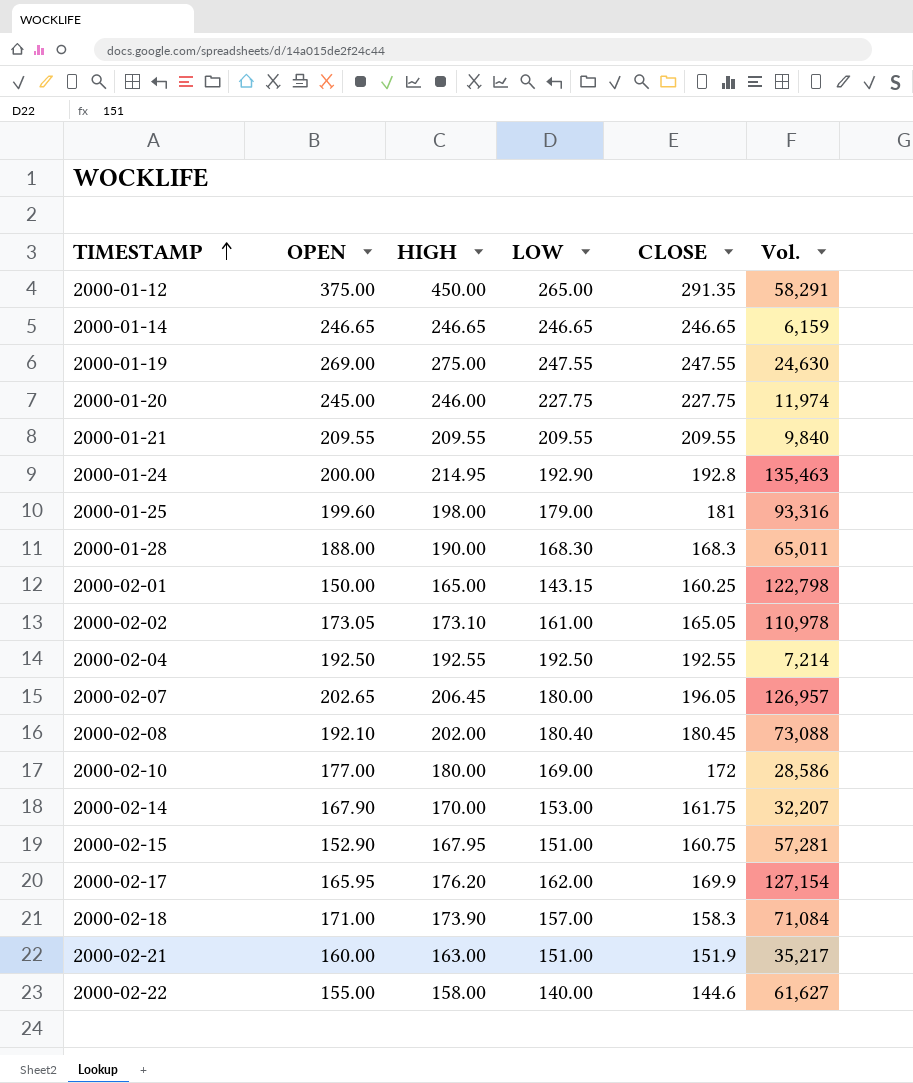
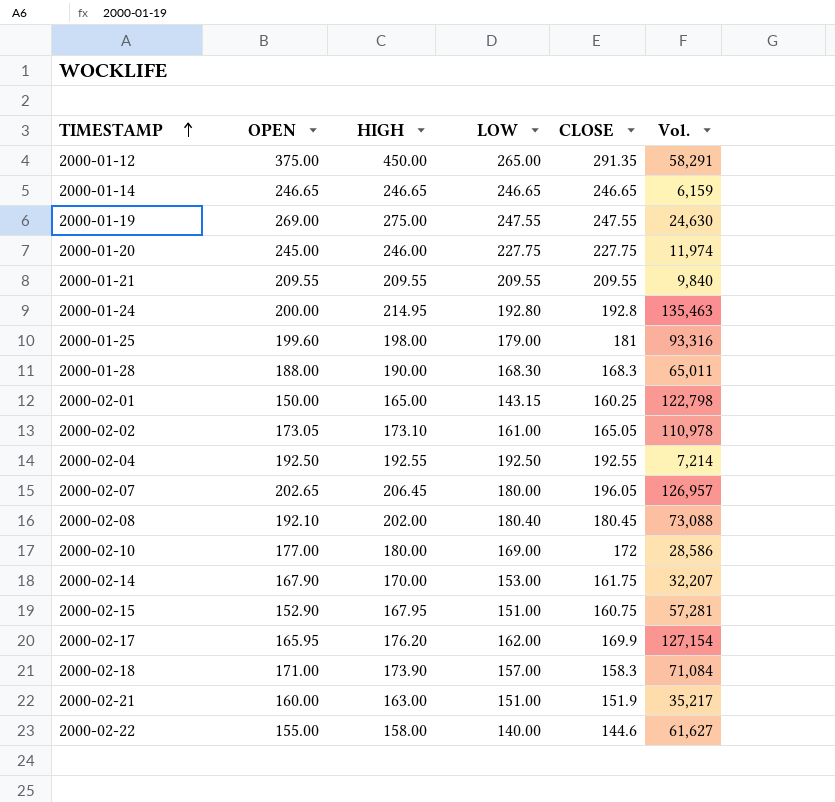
2000-01-24 | LOW: 192.90 -> 192.80

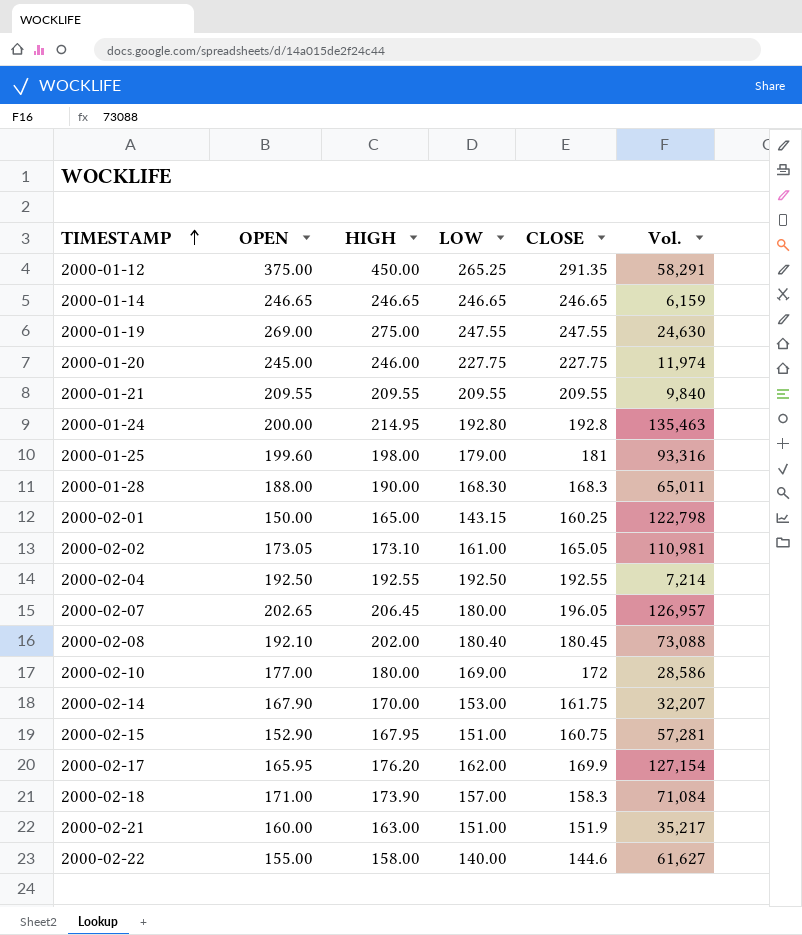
2000-01-12 | LOW: 265.00 -> 265.25
2000-02-02 | Vol.: 110,978 -> 110,981

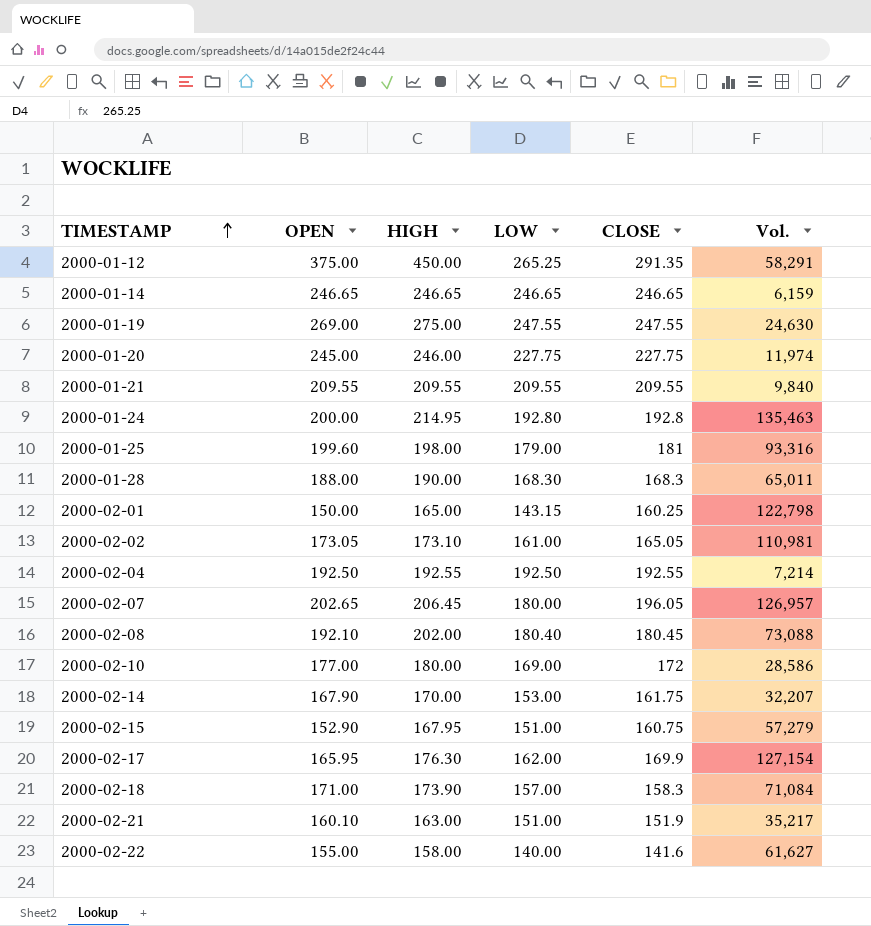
2000-02-15 | Vol.: 57,281 -> 57,279
2000-02-17 | HIGH: 176.20 -> 176.30
2000-02-21 | OPEN: 160.00 -> 160.10
2000-02-22 | CLOSE: 144.6 -> 141.6

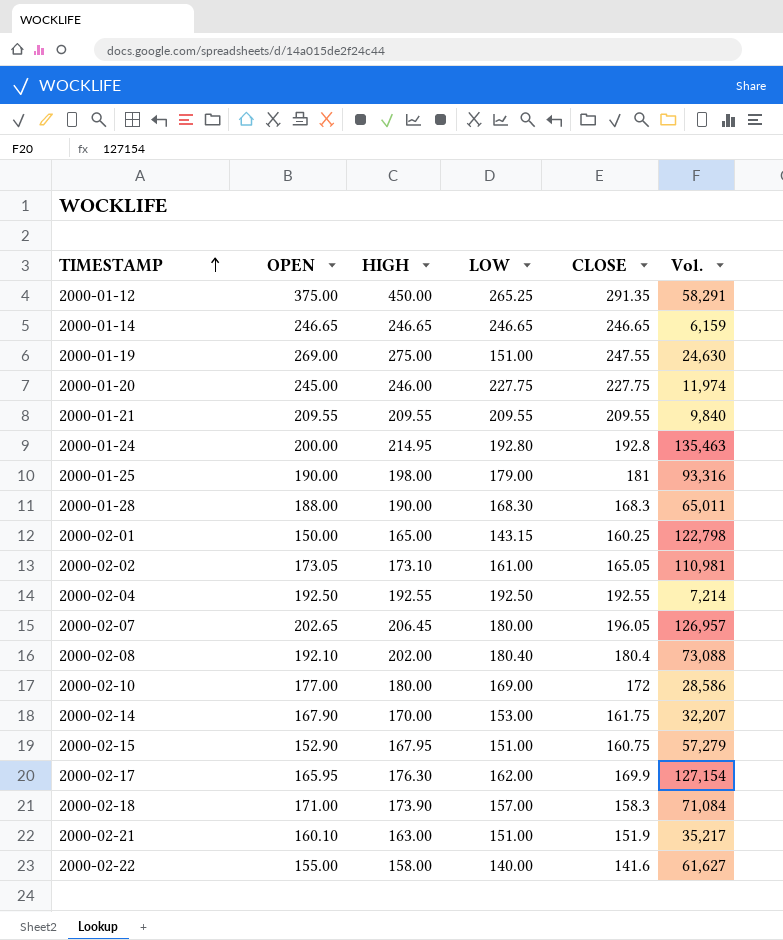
2000-01-19 | LOW: 247.55 -> 151.00
2000-01-25 | OPEN: 199.60 -> 190.00
2000-02-08 | CLOSE: 180.45 -> 180.4

